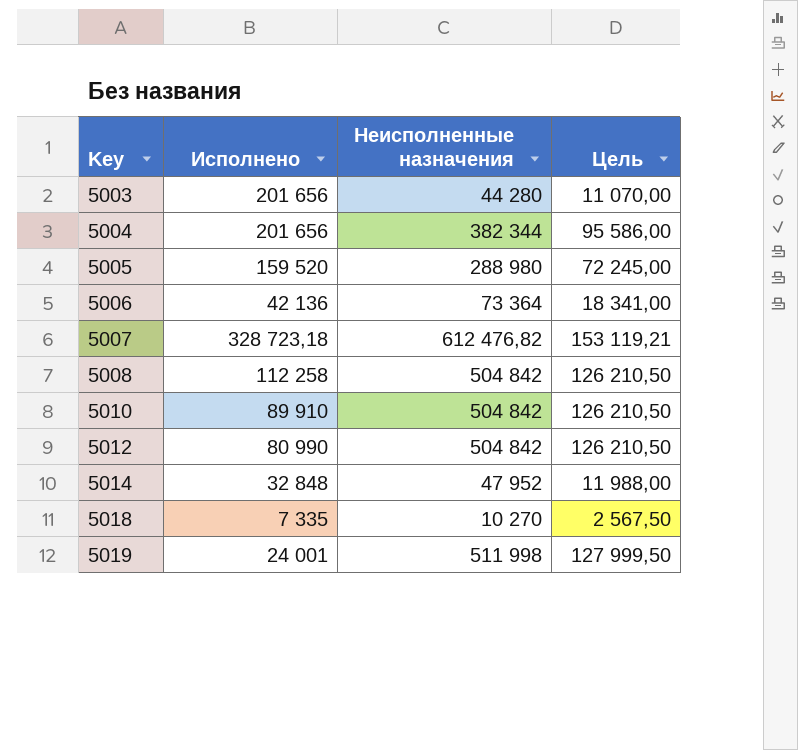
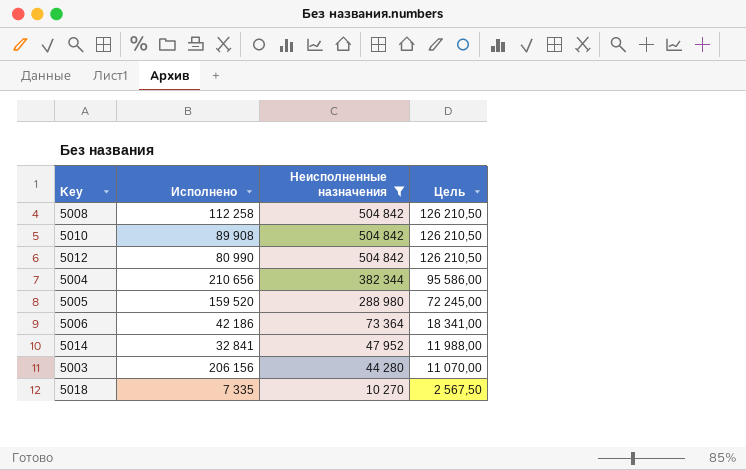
filter: none -> Неисполненные назначения <= 504 842
row order: Key ascending -> Неисполненные назначения descending
5010 | Исполнено: 89 910 -> 89 908
5004 | Исполнено: 201 656 -> 210 656
5006 | Исполнено: 42 136 -> 42 186
5014 | Исполнено: 32 848 -> 32 841
5003 | Исполнено: 201 656 -> 206 156

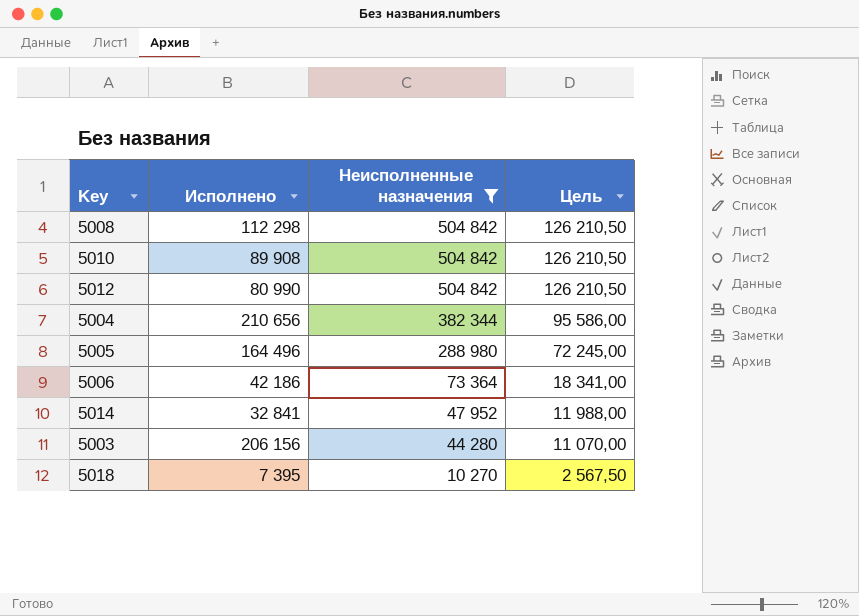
5008 | Исполнено: 112 258 -> 112 298
5005 | Исполнено: 159 520 -> 164 496
5018 | Исполнено: 7 335 -> 7 395

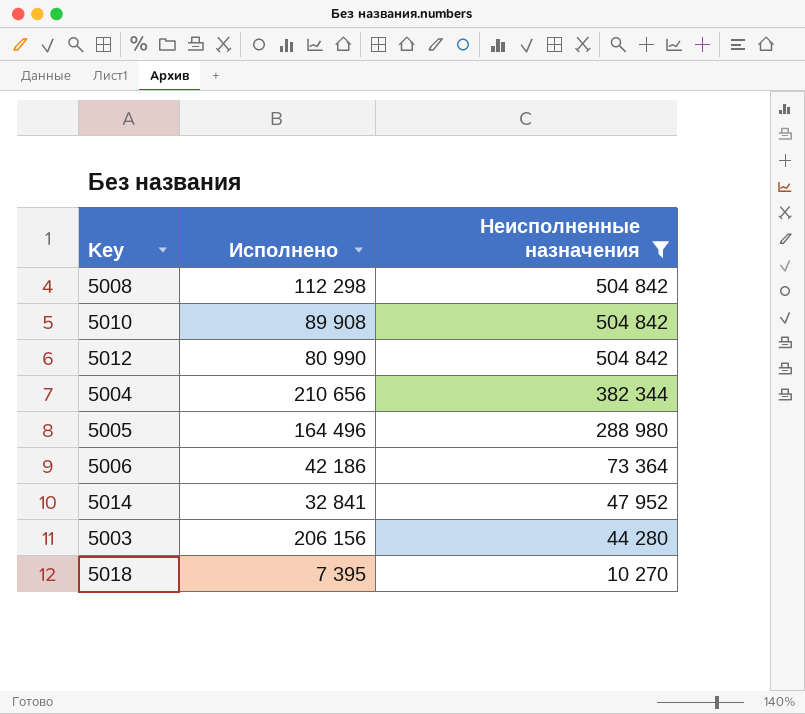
column Цель | formula: [Неисполненные назначения] * 0,25 -> none

